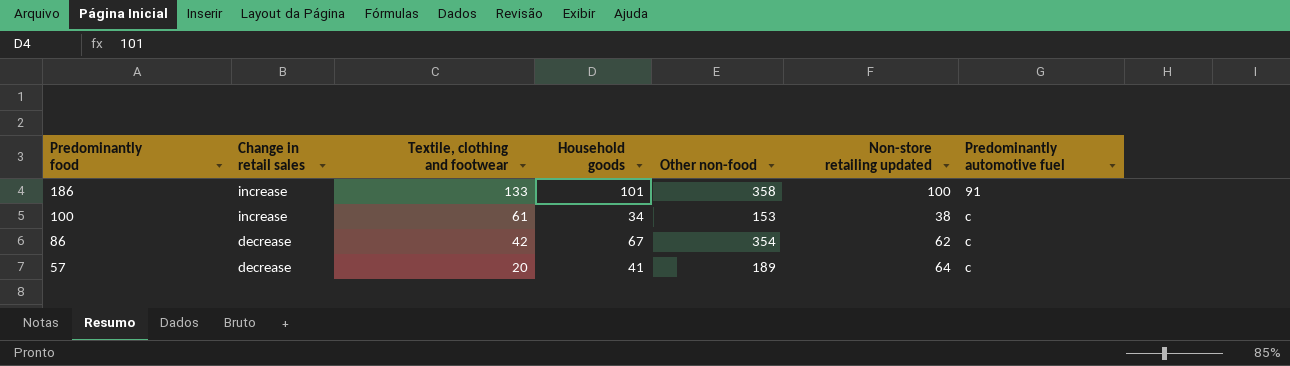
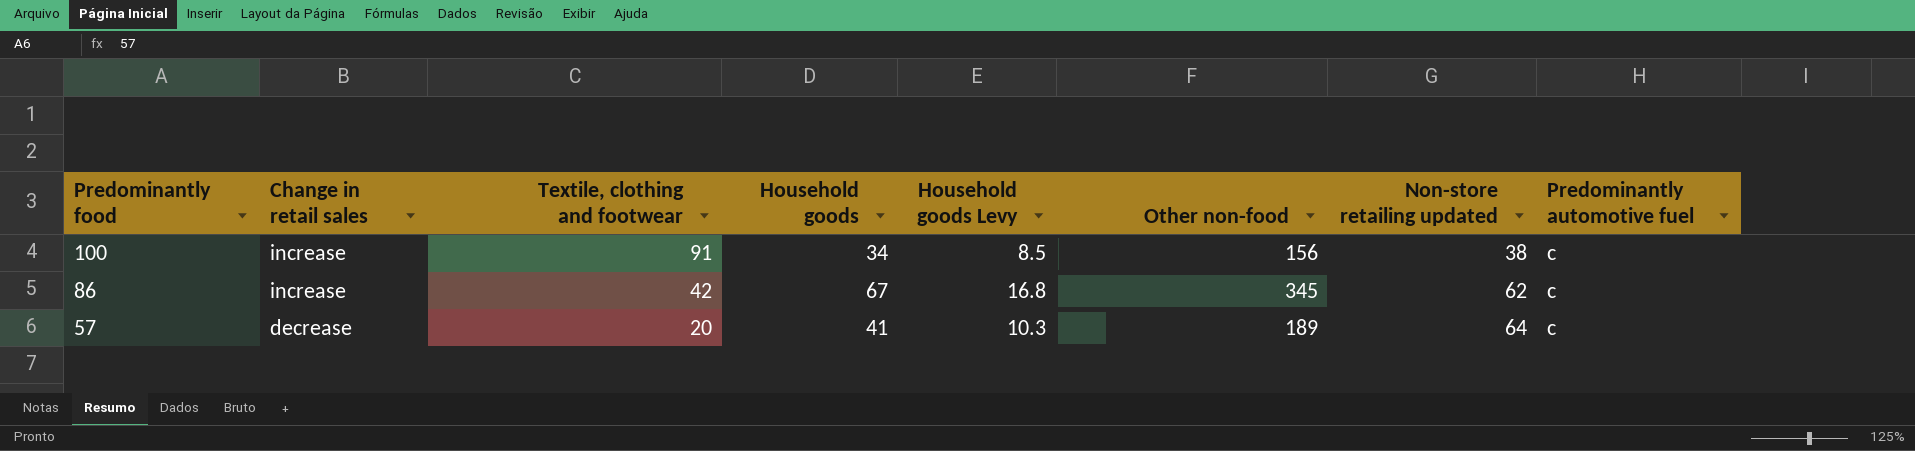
column Household goods Levy | formula: none -> [Household goods] * 0.25
row 186: increase | 133 | 101 | 358 | 100 | 91 -> none
100 | Textile, clothing and footwear: 61 -> 91
100 | Other non-food: 153 -> 156
86 | Change in retail sales: decrease -> increase
86 | Other non-food: 354 -> 345

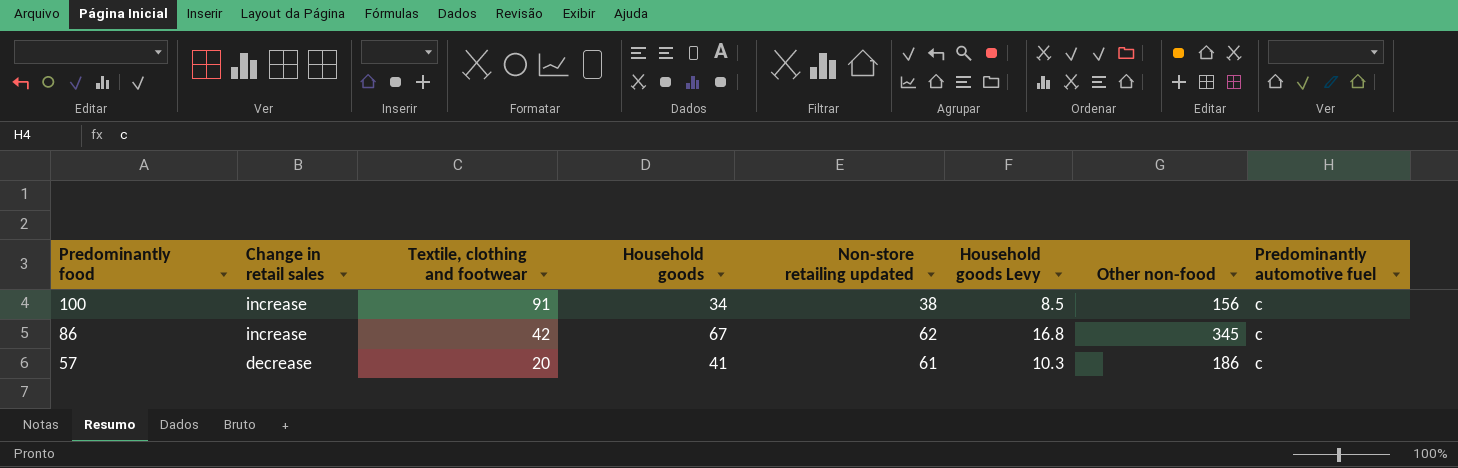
column Non-store retailing updated | position: 7 -> 5
57 | Non-store retailing updated: 64 -> 61
57 | Other non-food: 189 -> 186

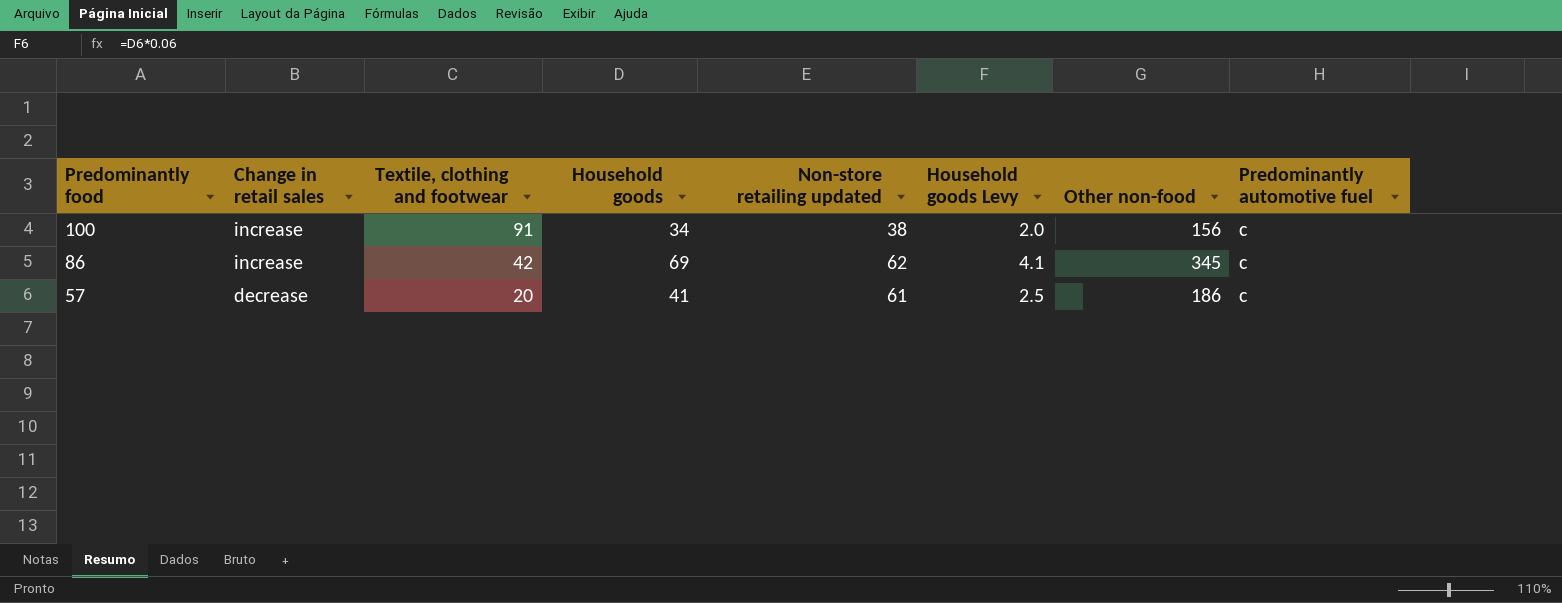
column Household goods Levy | formula: [Household goods] * 0.25 -> [Household goods] * 0.06
86 | Household goods: 67 -> 69

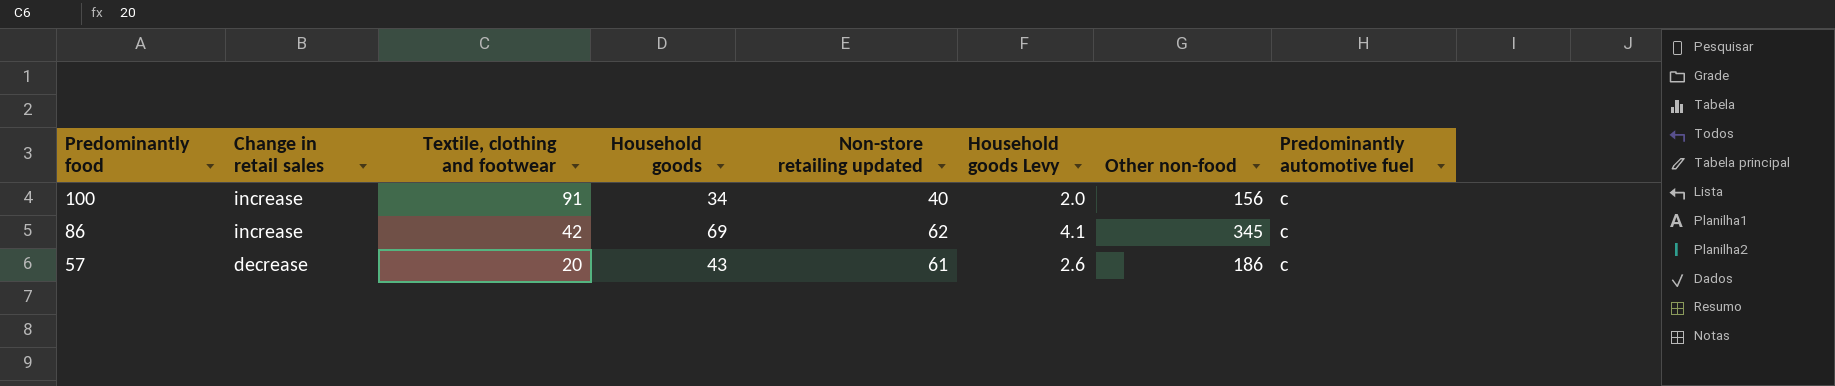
100 | Non-store retailing updated: 38 -> 40
57 | Household goods: 41 -> 43
57 | Household goods Levy: 2.5 -> 2.6

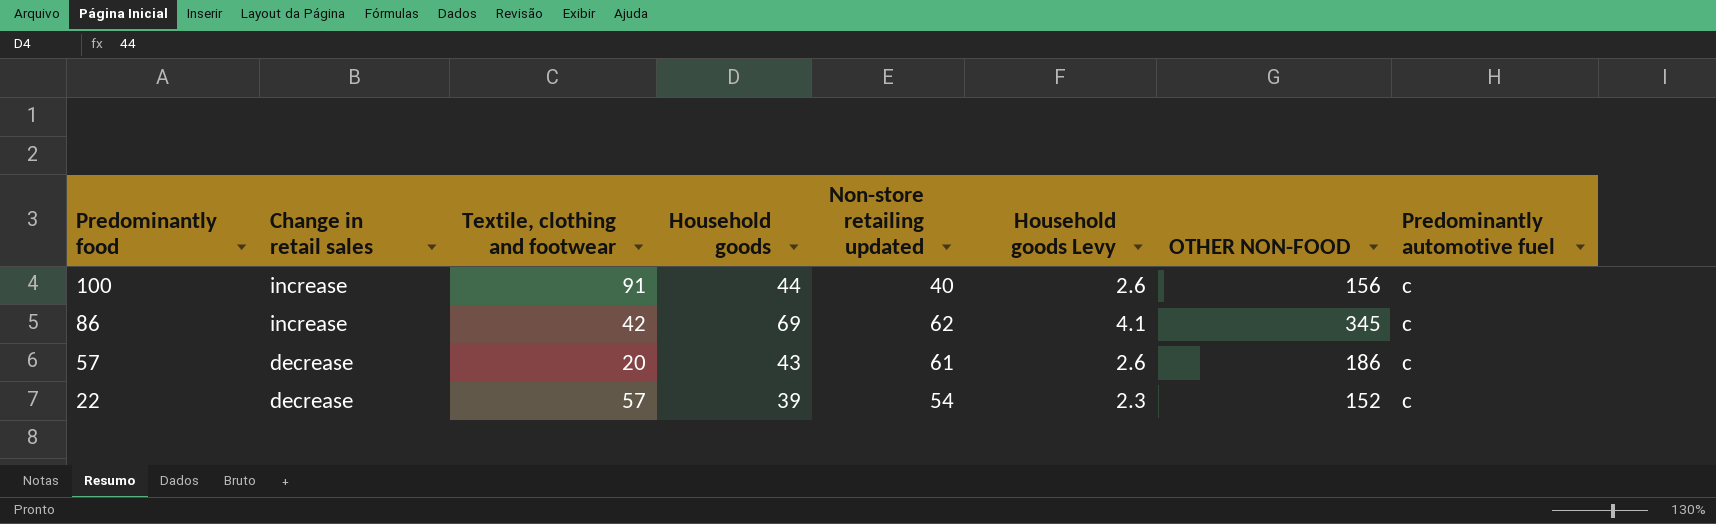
column name: Other non-food -> OTHER NON-FOOD
100 | Household goods: 34 -> 44
100 | Household goods Levy: 2.0 -> 2.6
row 22: none -> decrease | 57 | 39 | 54 | 2.3 | 152 | c

